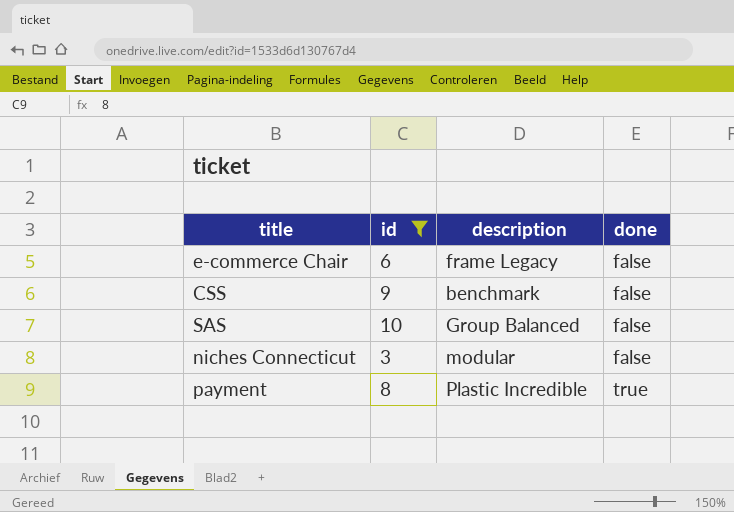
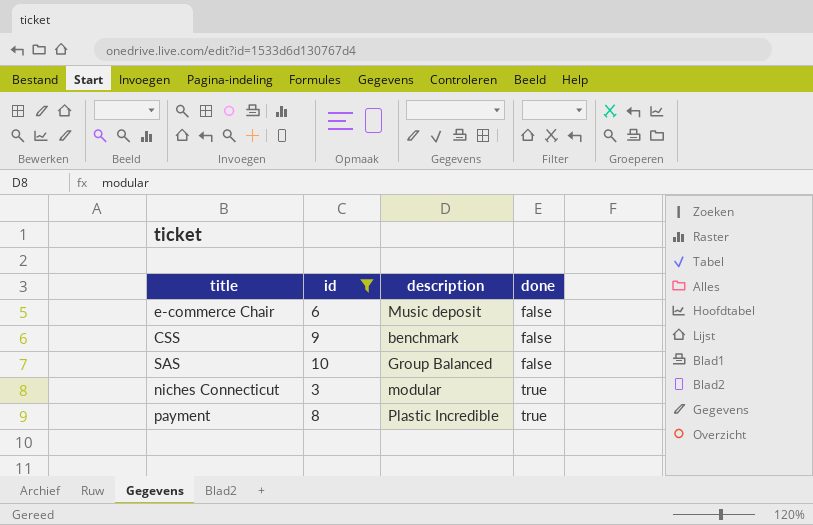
e-commerce Chair | description: frame Legacy -> Music deposit
niches Connecticut | done: false -> true

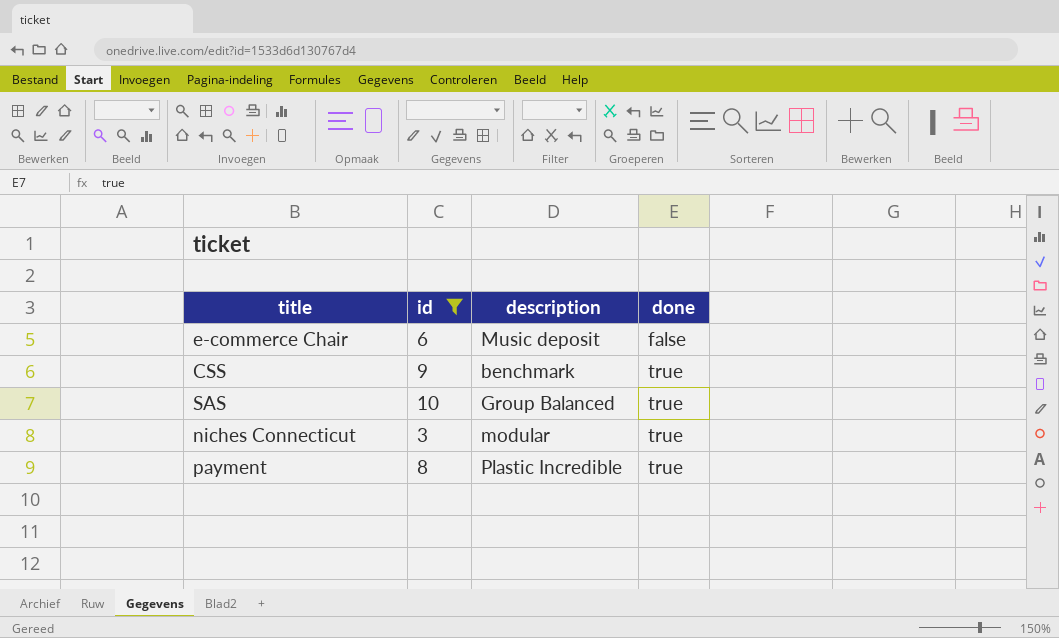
CSS | done: false -> true
SAS | done: false -> true

